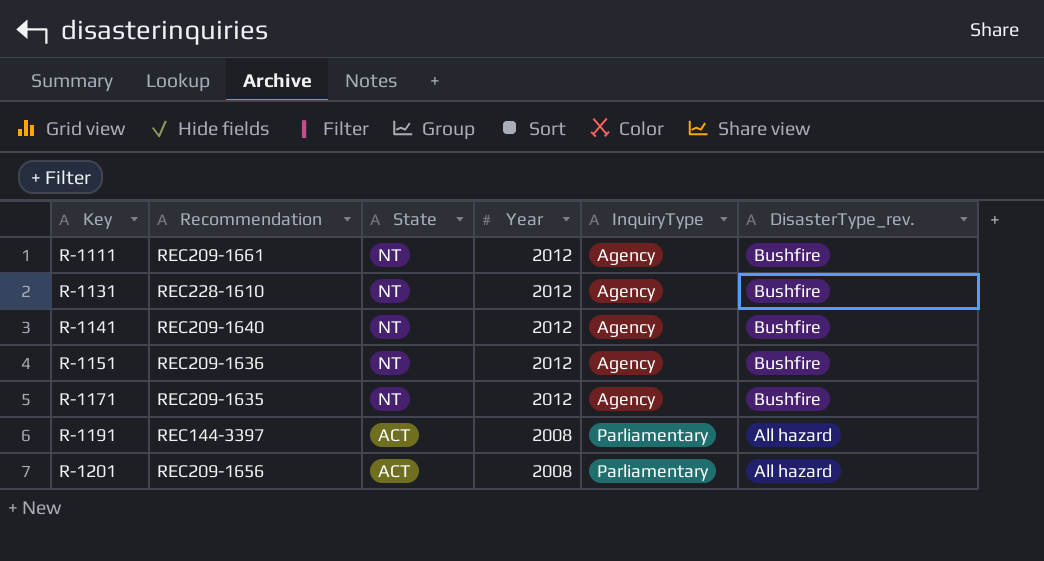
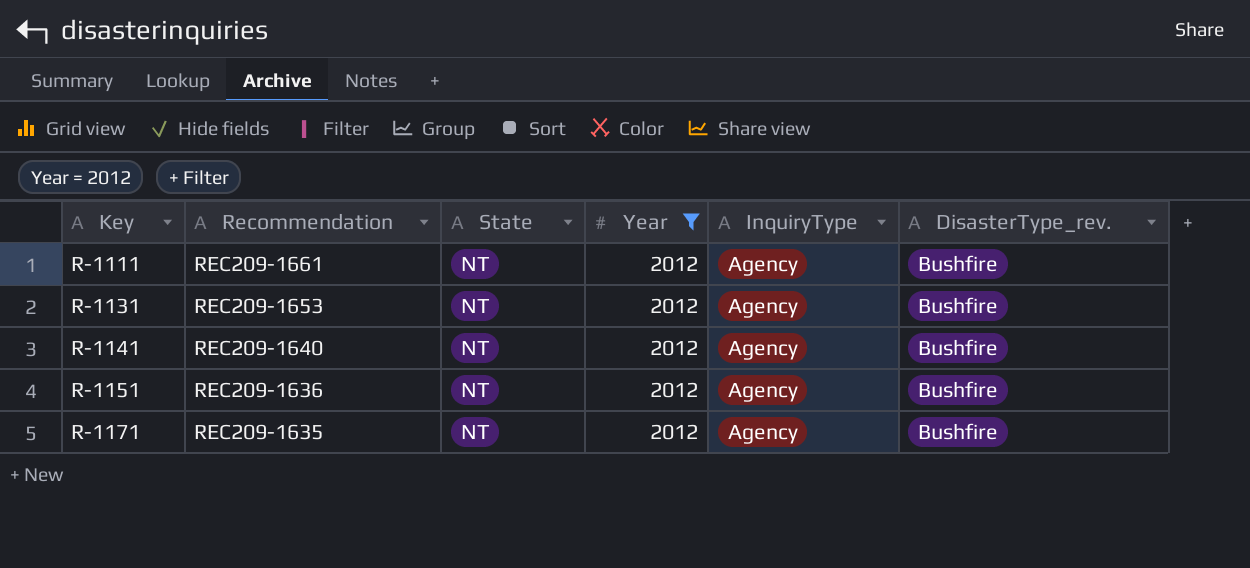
filter: none -> Year = 2012
R-1131 | Recommendation: REC228-1610 -> REC209-1653

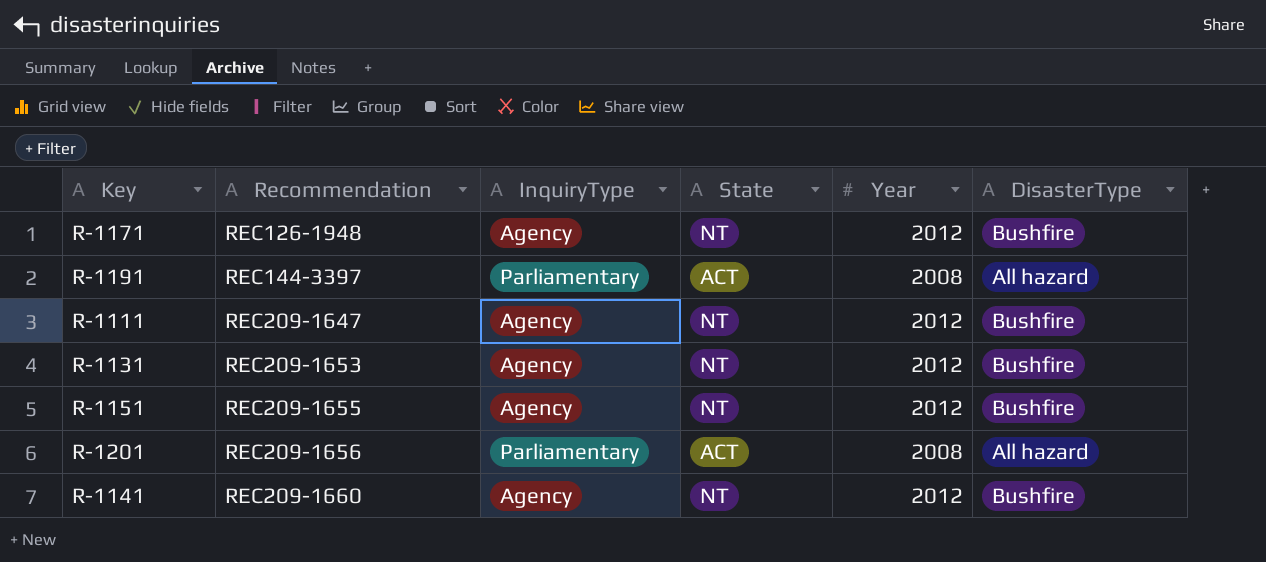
filter: Year = 2012 -> none
row order: Key ascending -> Recommendation ascending
column InquiryType | position: 5 -> 3
column name: DisasterType_rev. -> DisasterType
R-1171 | Recommendation: REC209-1635 -> REC126-1948
R-1111 | Recommendation: REC209-1661 -> REC209-1647
R-1151 | Recommendation: REC209-1636 -> REC209-1655
R-1141 | Recommendation: REC209-1640 -> REC209-1660

